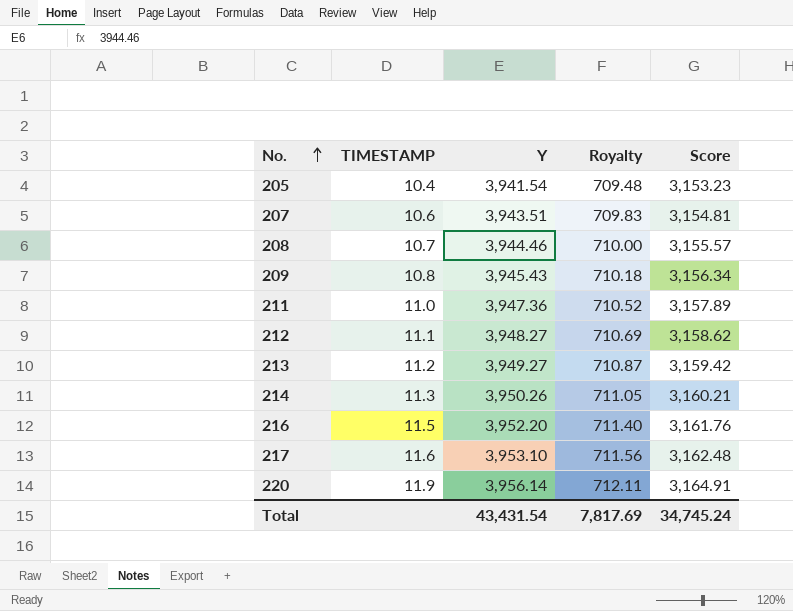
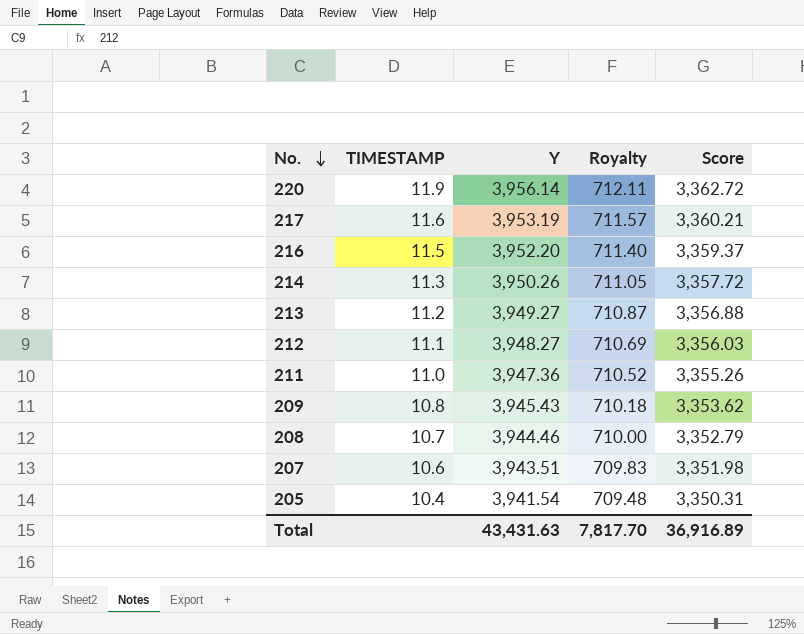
row order: No. ascending -> No. descending
column Score | formula: [Y] * 0.8 -> [Y] * 0.85
217 | Y: 3,953.10 -> 3,953.19
217 | Royalty: 711.56 -> 711.57
Total | Y: 43,431.54 -> 43,431.63
Total | Royalty: 7,817.69 -> 7,817.70
Total | Score: 34,745.24 -> 36,916.89

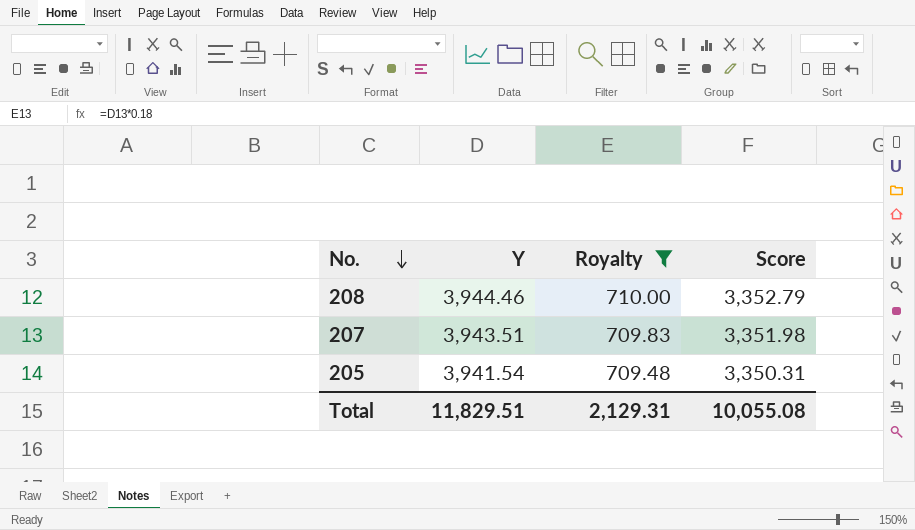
filter: none -> Royalty <= 710.00
column TIMESTAMP | position: 2 -> none
Total | Y: 43,431.63 -> 11,829.51
Total | Royalty: 7,817.70 -> 2,129.31
Total | Score: 36,916.89 -> 10,055.08

